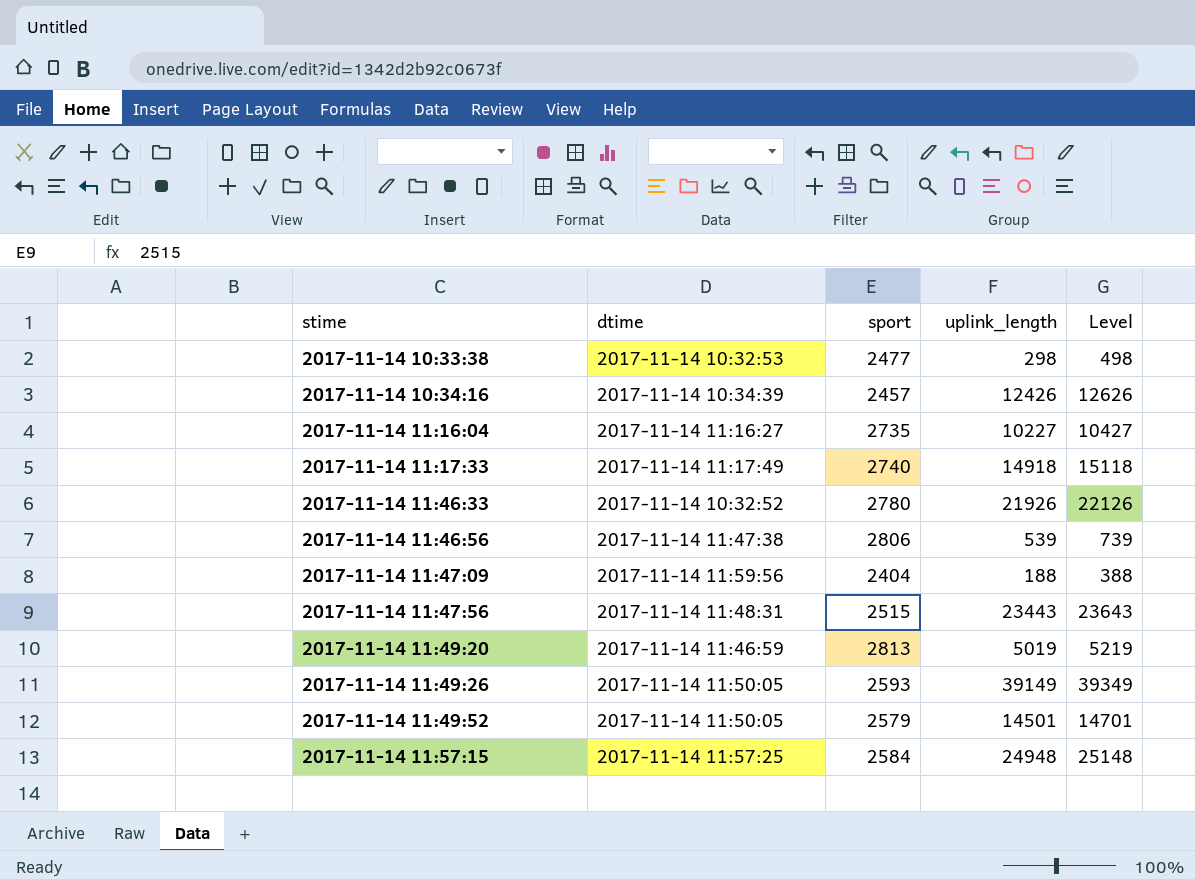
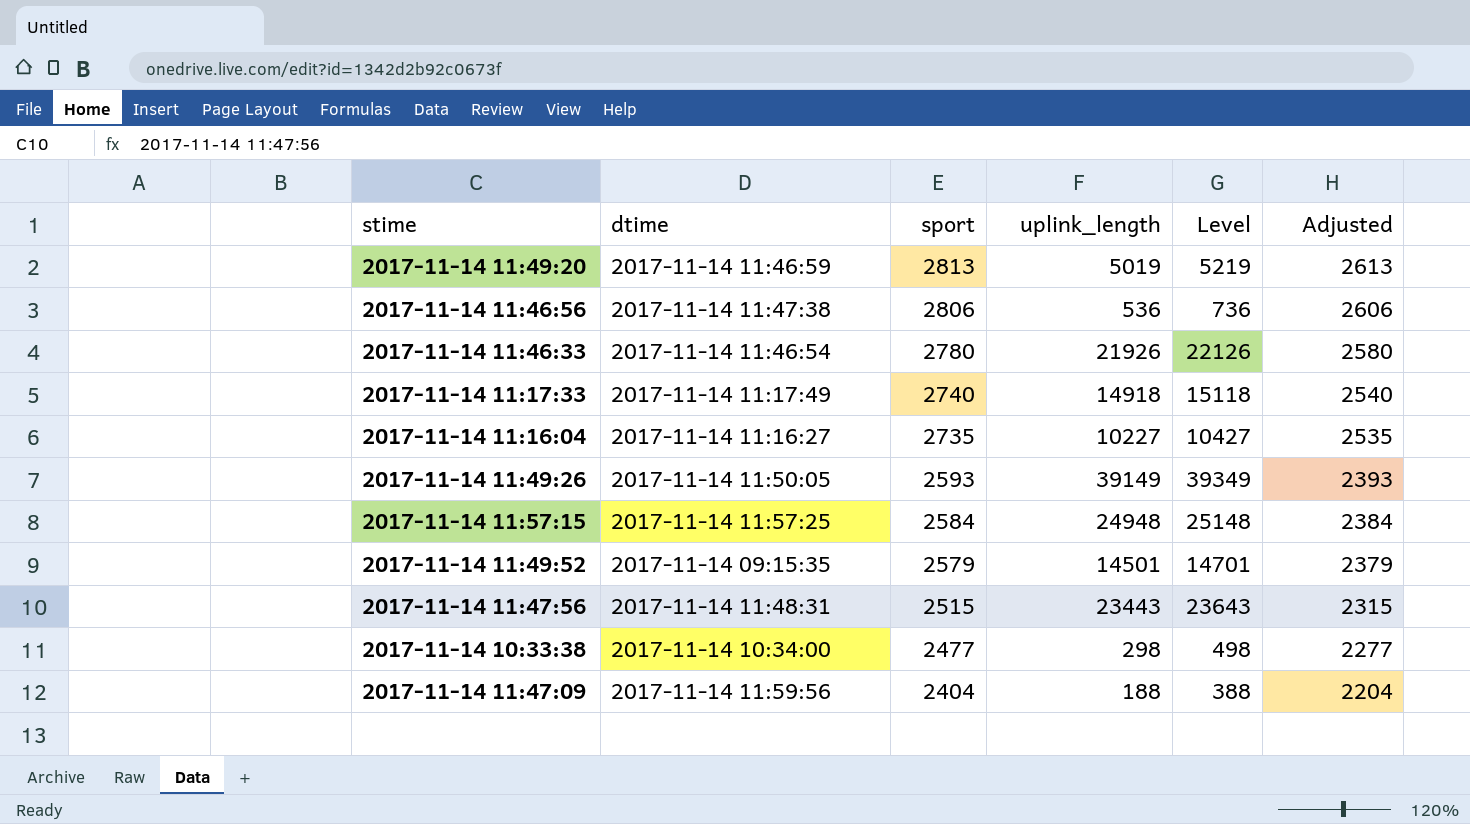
row order: stime ascending -> sport descending
column Adjusted | formula: none -> [sport] - 200
row 2017-11-14 10:34:16: 2017-11-14 10:34:39 | 2457 | 12426 | 12626 -> none
2017-11-14 11:46:56 | uplink_length: 539 -> 536
2017-11-14 11:46:56 | Level: 739 -> 736
2017-11-14 11:46:33 | dtime: 2017-11-14 10:32:52 -> 2017-11-14 11:46:54
2017-11-14 11:49:52 | dtime: 2017-11-14 11:50:05 -> 2017-11-14 09:15:35
2017-11-14 10:33:38 | dtime: 2017-11-14 10:32:53 -> 2017-11-14 10:34:00

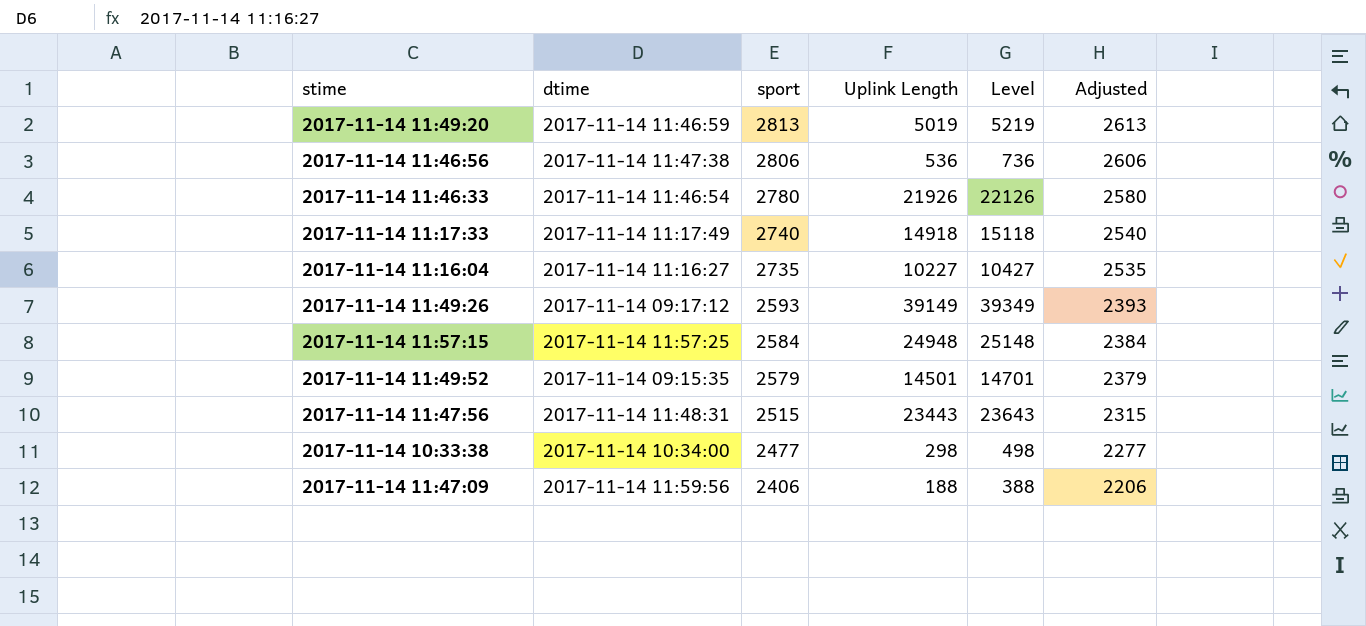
column name: uplink_length -> Uplink Length
2017-11-14 11:49:26 | dtime: 2017-11-14 11:50:05 -> 2017-11-14 09:17:12
2017-11-14 11:47:09 | sport: 2404 -> 2406
2017-11-14 11:47:09 | Adjusted: 2204 -> 2206

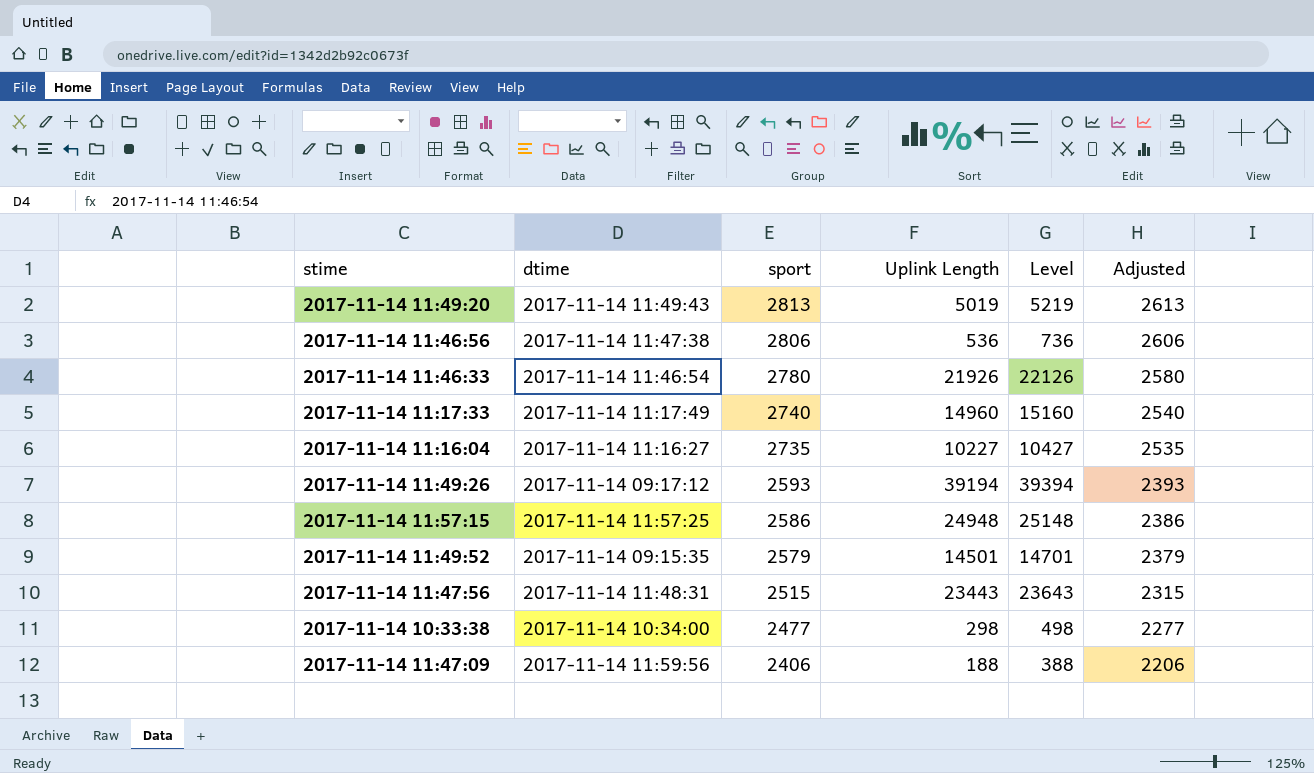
2017-11-14 11:49:20 | dtime: 2017-11-14 11:46:59 -> 2017-11-14 11:49:43
2017-11-14 11:17:33 | Uplink Length: 14918 -> 14960
2017-11-14 11:17:33 | Level: 15118 -> 15160
2017-11-14 11:49:26 | Uplink Length: 39149 -> 39194
2017-11-14 11:49:26 | Level: 39349 -> 39394
2017-11-14 11:57:15 | sport: 2584 -> 2586
2017-11-14 11:57:15 | Adjusted: 2384 -> 2386

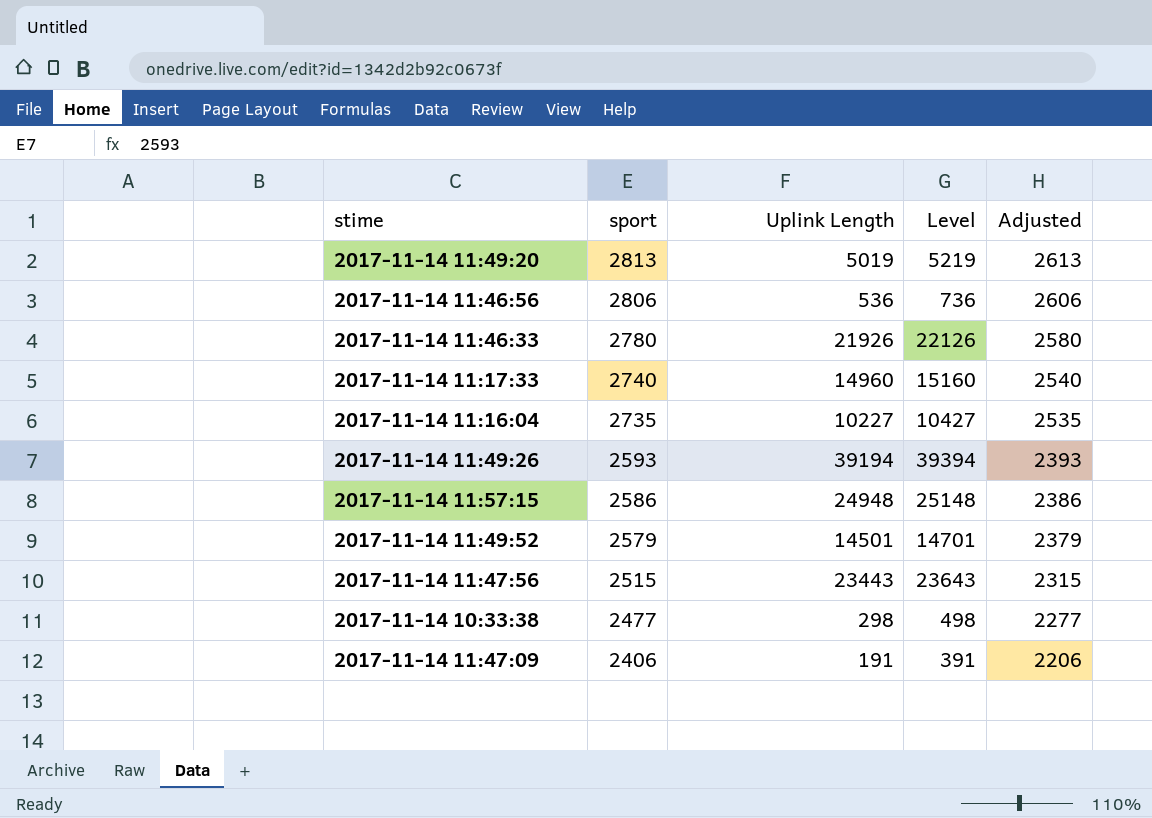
column dtime | position: 2 -> none
2017-11-14 11:47:09 | Uplink Length: 188 -> 191
2017-11-14 11:47:09 | Level: 388 -> 391

